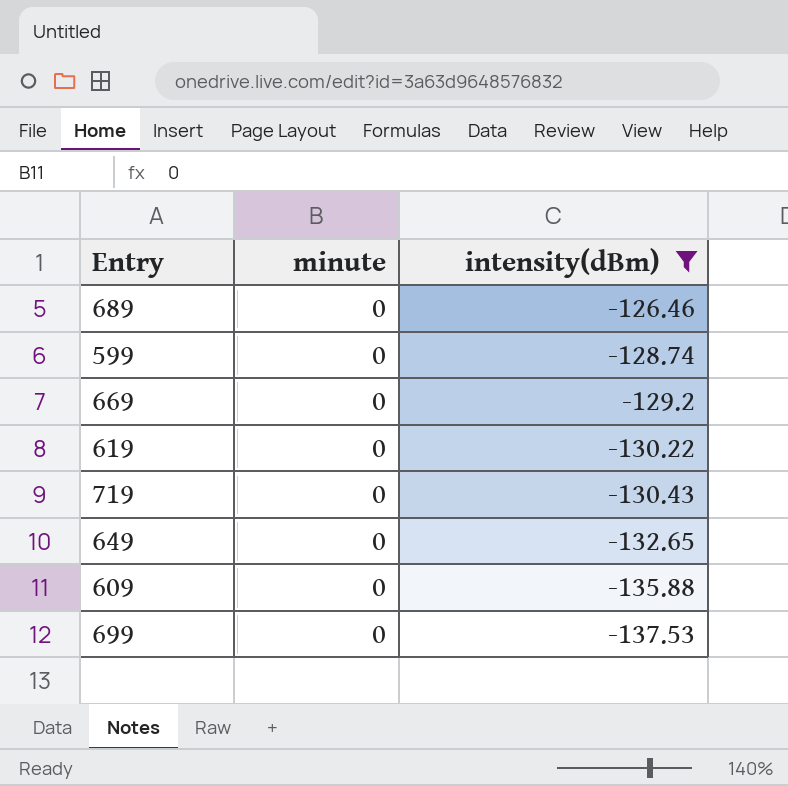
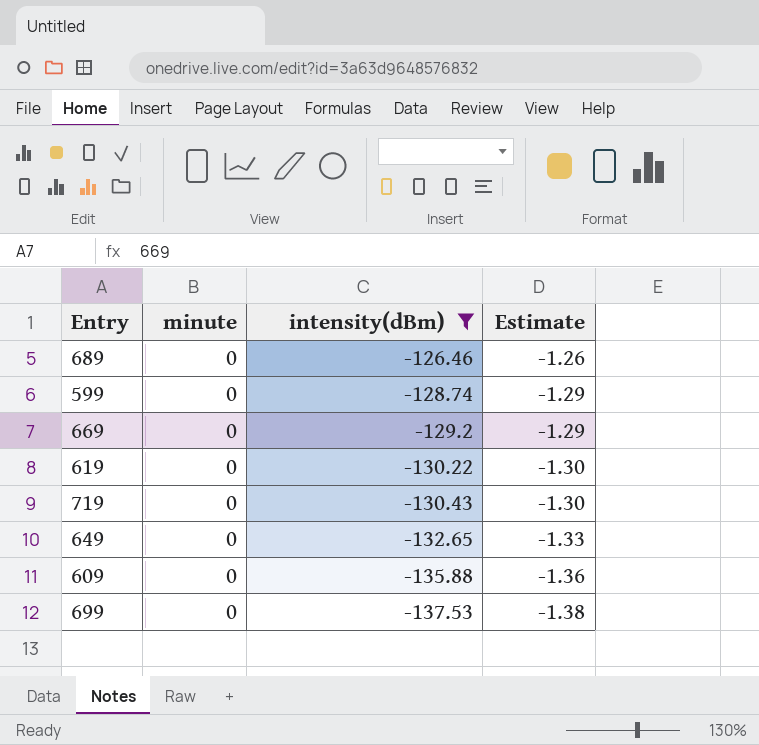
column Estimate | formula: none -> [intensity(dBm)] * 0.01

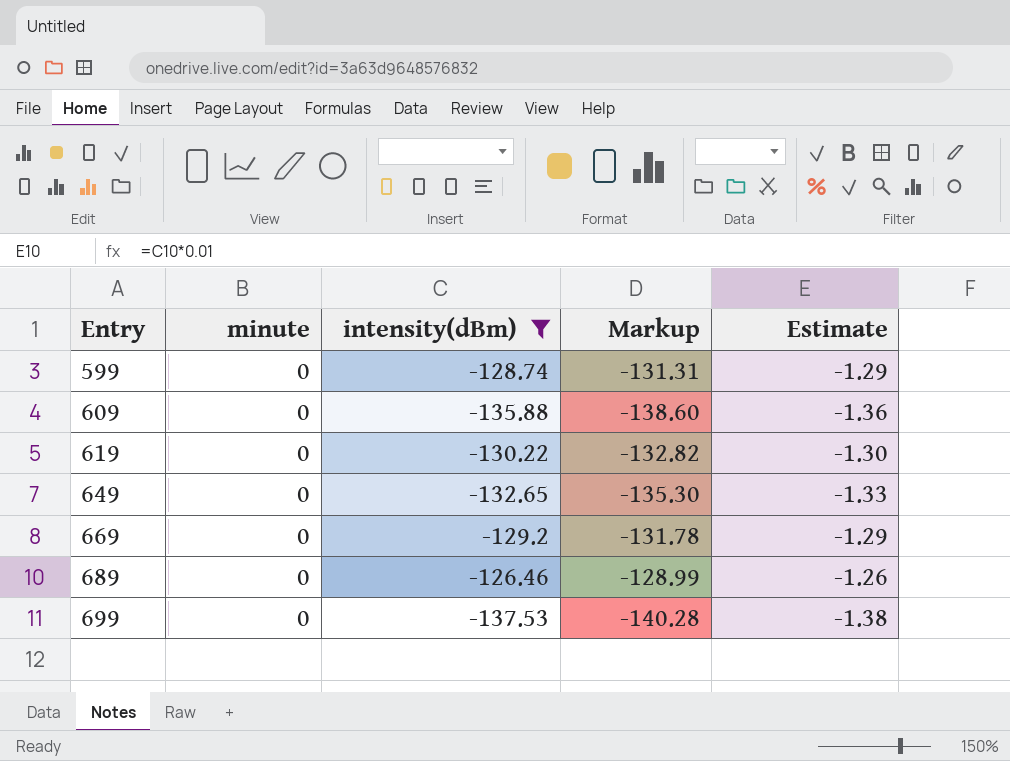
row order: intensity(dBm) descending -> Entry ascending
column Markup | formula: none -> [intensity(dBm)] * 1.02
row 719: 0 | -130.43 | -1.30 -> none

